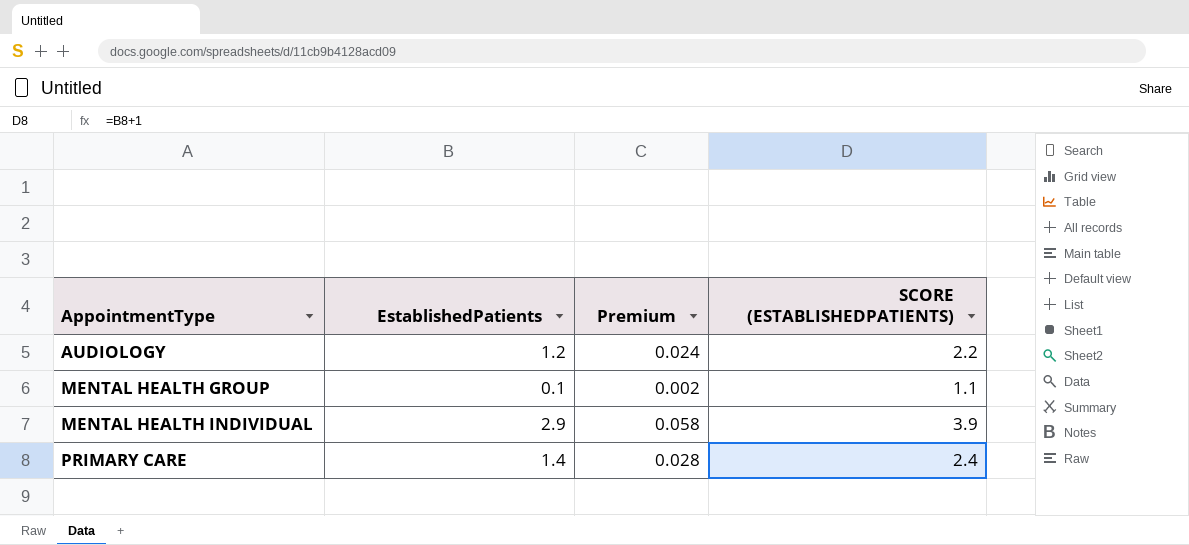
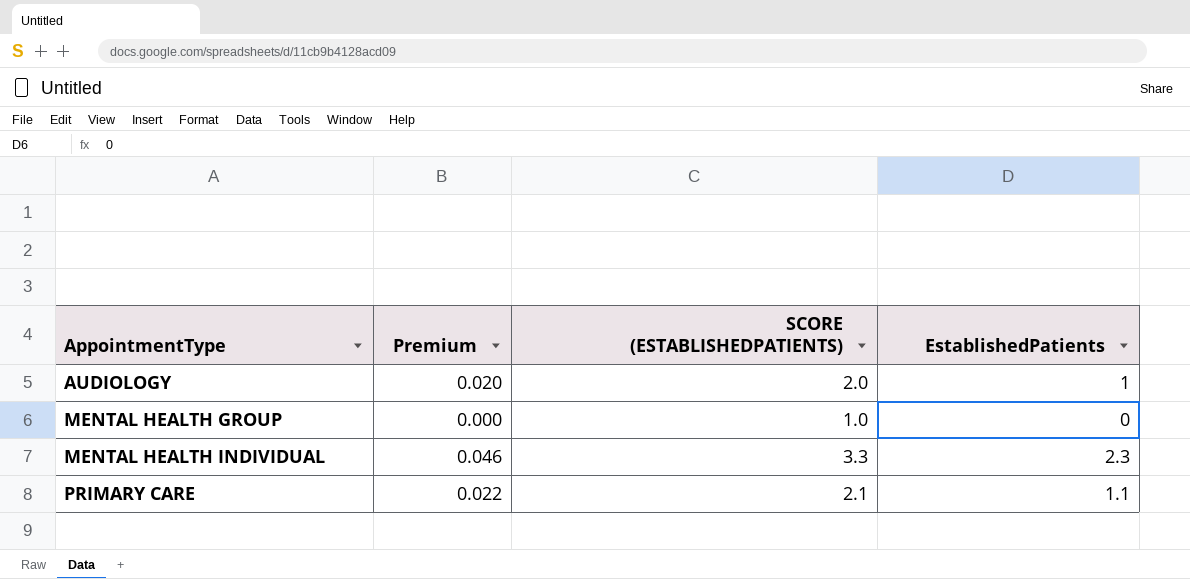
column EstablishedPatients | position: 2 -> 4
AUDIOLOGY | Premium: 0.024 -> 0.020
AUDIOLOGY | SCORE (ESTABLISHEDPATIENTS): 2.2 -> 2.0
AUDIOLOGY | EstablishedPatients: 1.2 -> 1
MENTAL HEALTH GROUP | Premium: 0.002 -> 0.000
MENTAL HEALTH GROUP | SCORE (ESTABLISHEDPATIENTS): 1.1 -> 1.0
MENTAL HEALTH GROUP | EstablishedPatients: 0.1 -> 0
MENTAL HEALTH INDIVIDUAL | Premium: 0.058 -> 0.046
MENTAL HEALTH INDIVIDUAL | SCORE (ESTABLISHEDPATIENTS): 3.9 -> 3.3
MENTAL HEALTH INDIVIDUAL | EstablishedPatients: 2.9 -> 2.3
PRIMARY CARE | Premium: 0.028 -> 0.022
PRIMARY CARE | SCORE (ESTABLISHEDPATIENTS): 2.4 -> 2.1
PRIMARY CARE | EstablishedPatients: 1.4 -> 1.1

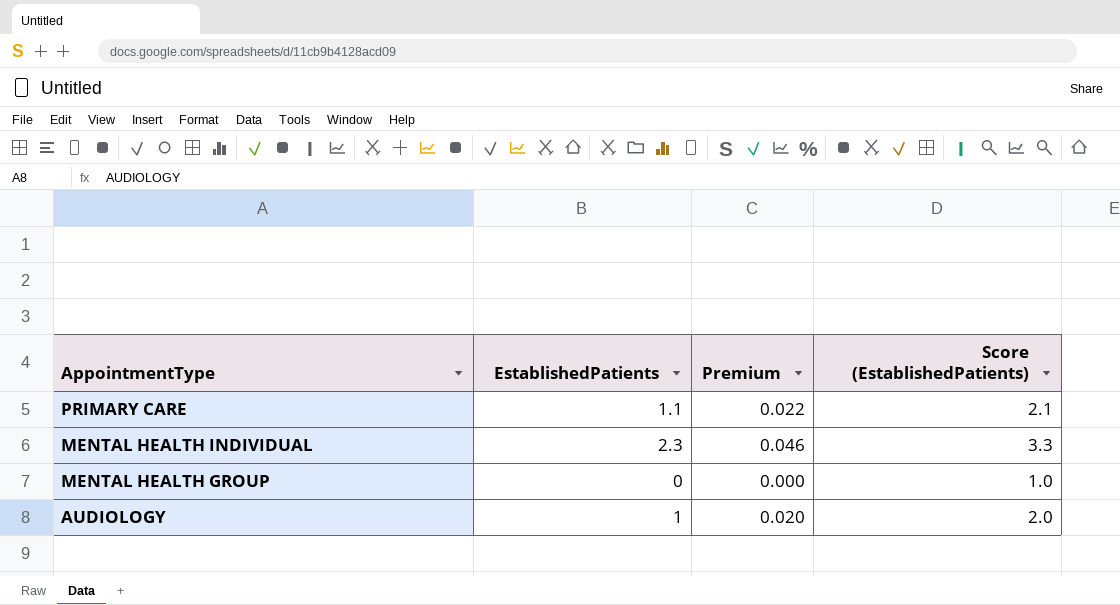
row order: AppointmentType ascending -> AppointmentType descending
column EstablishedPatients | position: 4 -> 2
column name: SCORE (ESTABLISHEDPATIENTS) -> Score (EstablishedPatients)

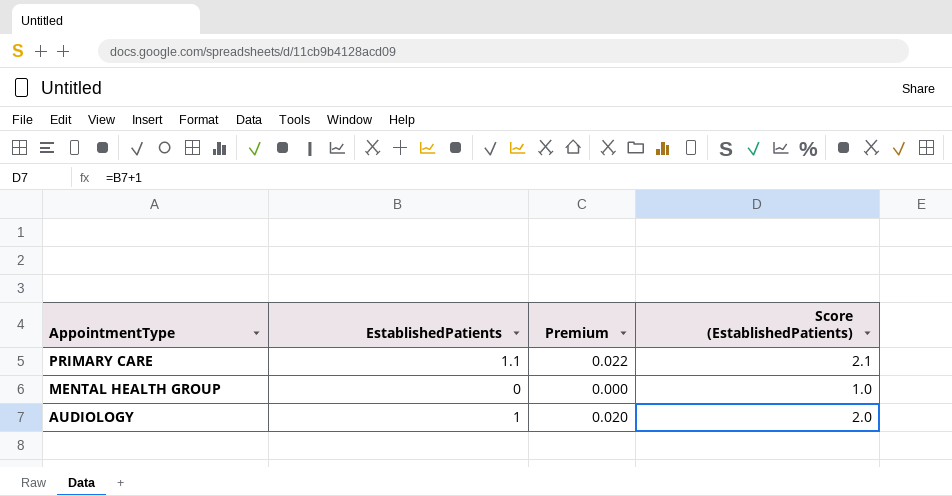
row MENTAL HEALTH INDIVIDUAL: 2.3 | 0.046 | 3.3 -> none

